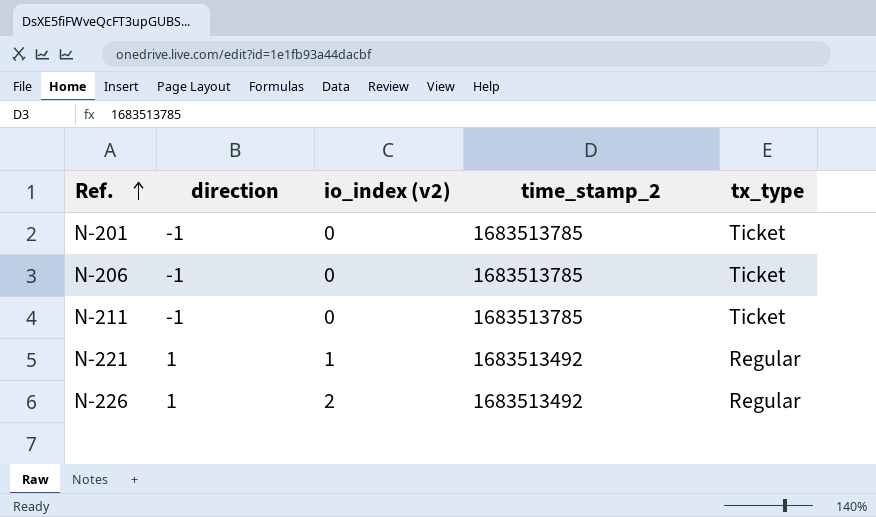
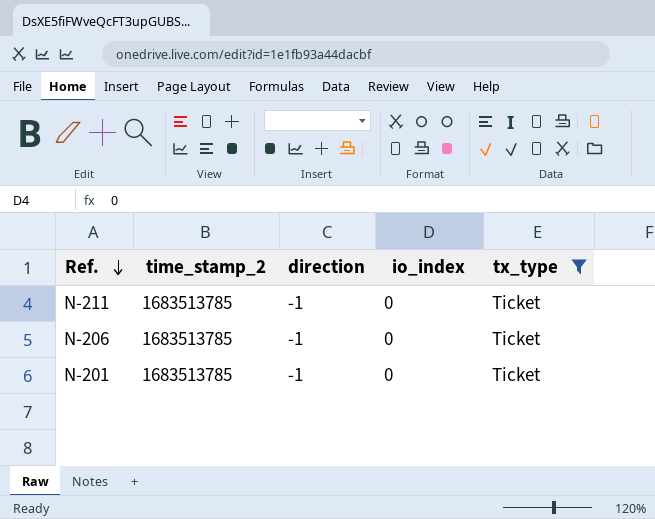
filter: none -> tx_type = Ticket
row order: Ref. ascending -> Ref. descending
column time_stamp_2 | position: 4 -> 2
column name: io_index (v2) -> io_index

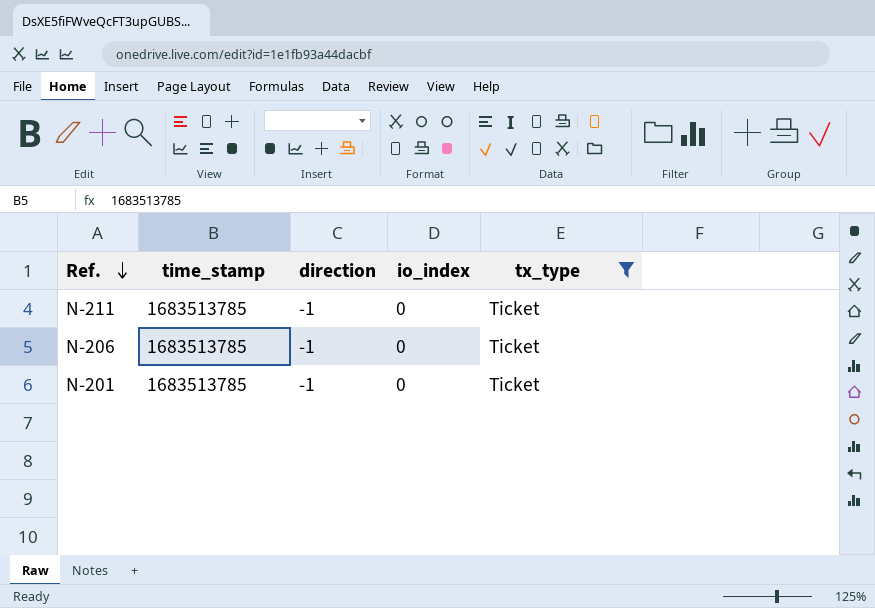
column name: time_stamp_2 -> time_stamp

